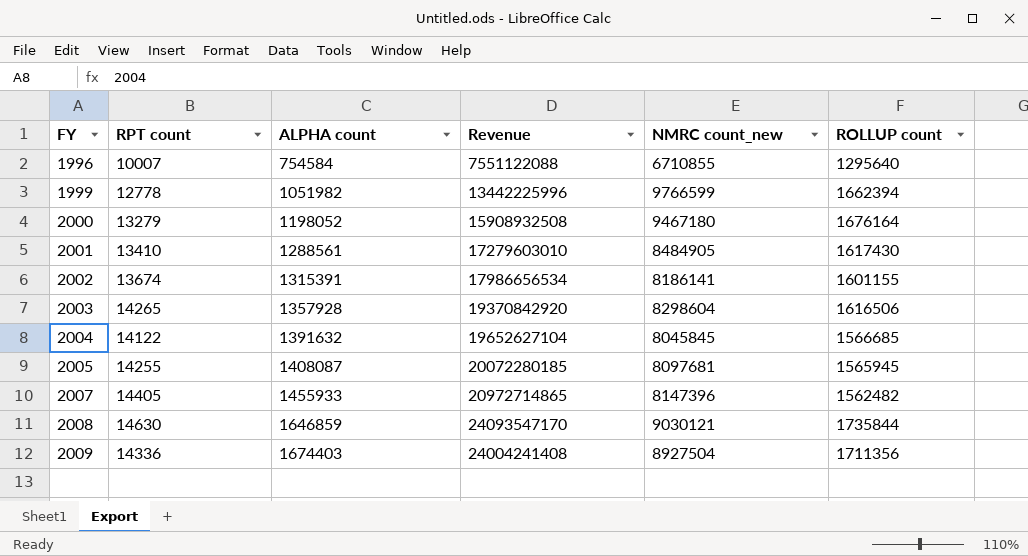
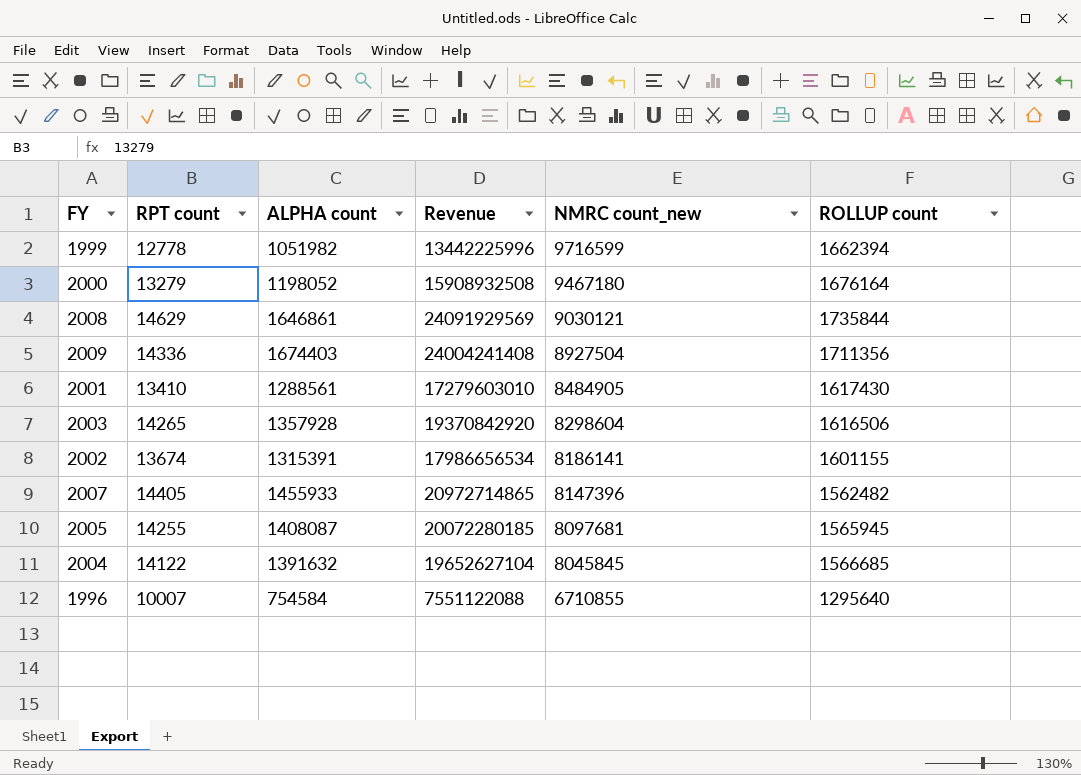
row order: FY ascending -> NMRC count_new descending
1999 | NMRC count_new: 9766599 -> 9716599
2008 | RPT count: 14630 -> 14629
2008 | ALPHA count: 1646859 -> 1646861
2008 | Revenue: 24093547170 -> 24091929569

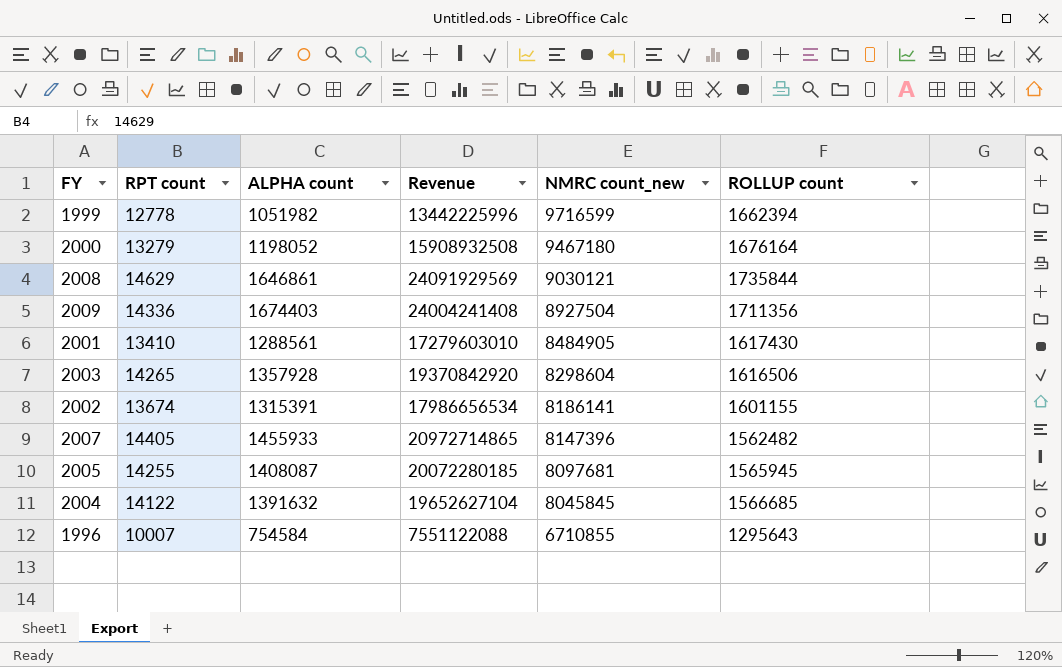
1996 | ROLLUP count: 1295640 -> 1295643

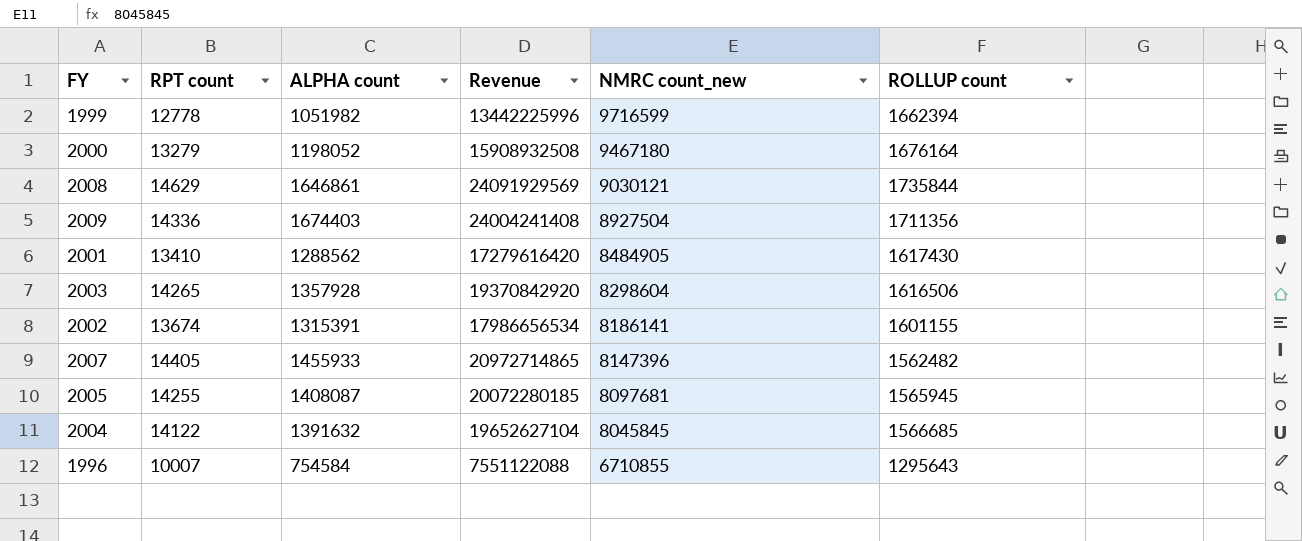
2001 | ALPHA count: 1288561 -> 1288562
2001 | Revenue: 17279603010 -> 17279616420

